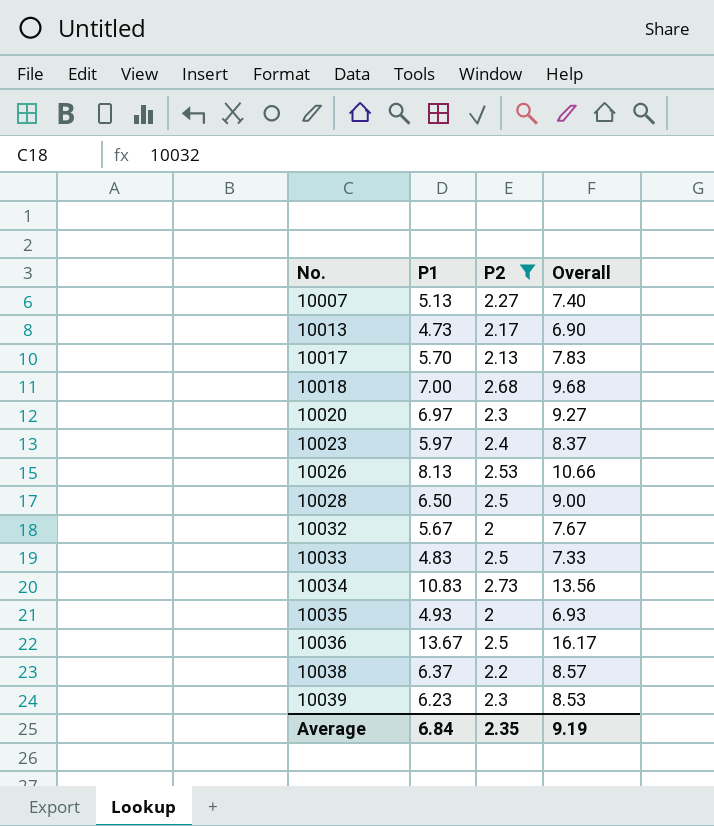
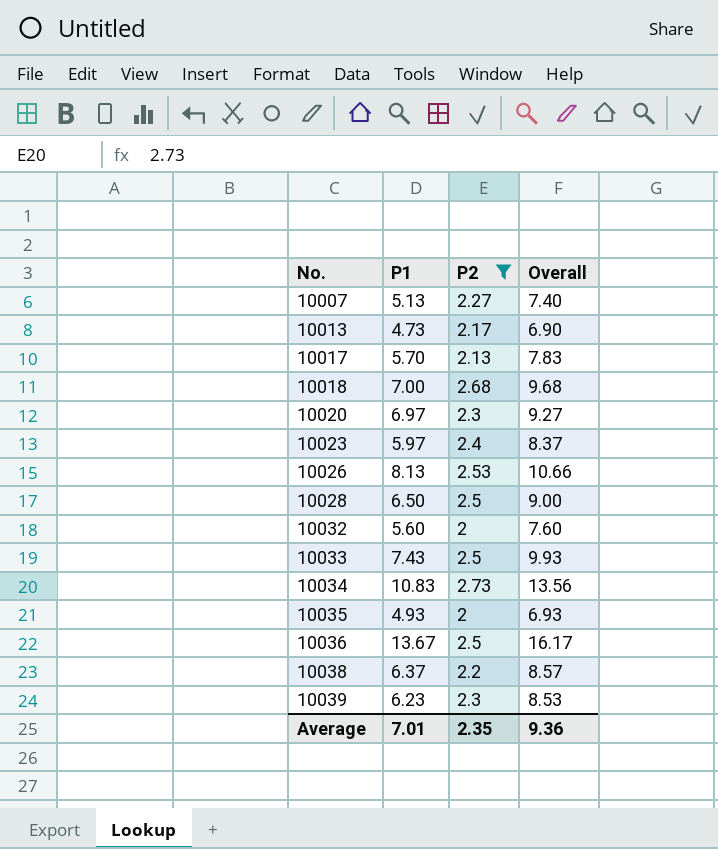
10032 | P1: 5.67 -> 5.60
10032 | Overall: 7.67 -> 7.60
10033 | P1: 4.83 -> 7.43
10033 | Overall: 7.33 -> 9.93
Average | P1: 6.84 -> 7.01
Average | Overall: 9.19 -> 9.36

